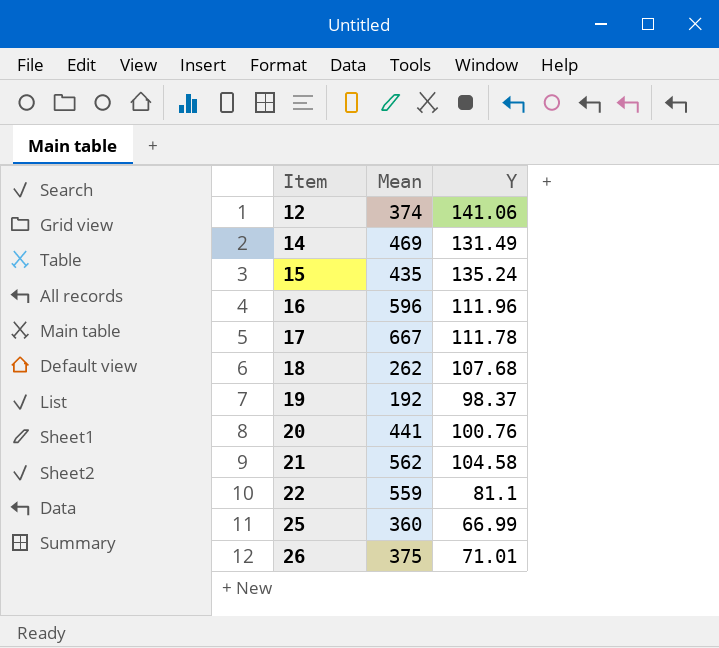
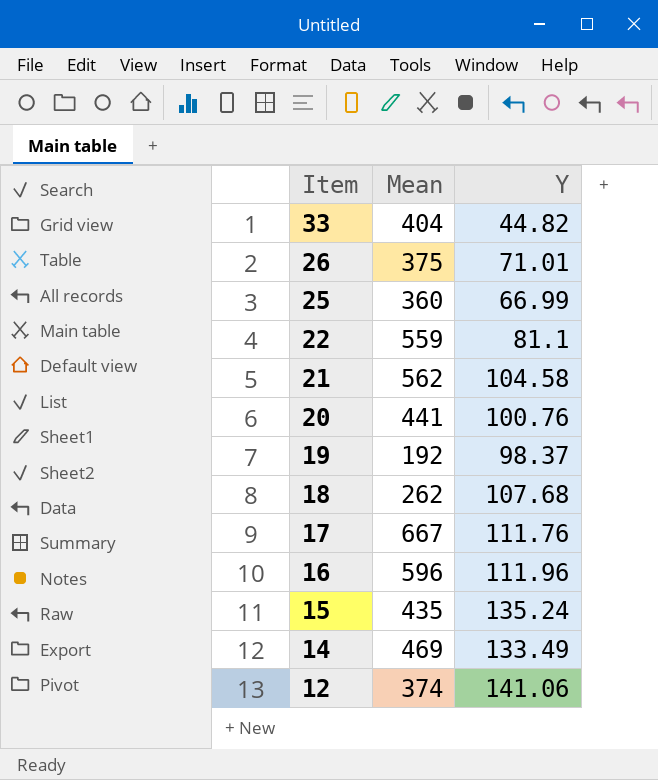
row order: Item ascending -> Item descending
row 33: none -> 404 | 44.82
17 | Y: 111.78 -> 111.76
14 | Y: 131.49 -> 133.49

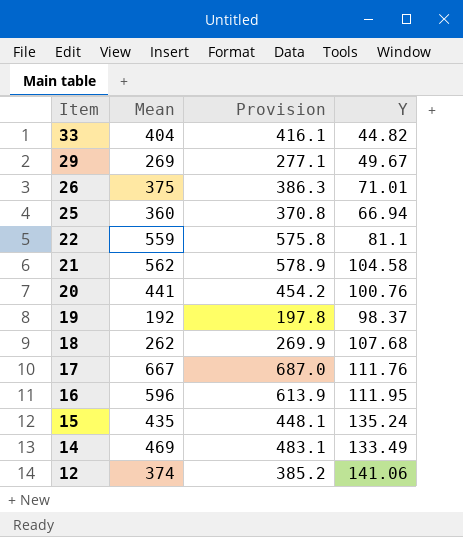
column Provision | formula: none -> [Mean] * 1.03
row 29: none -> 269 | 277.1 | 49.67
25 | Y: 66.99 -> 66.94
16 | Y: 111.96 -> 111.95

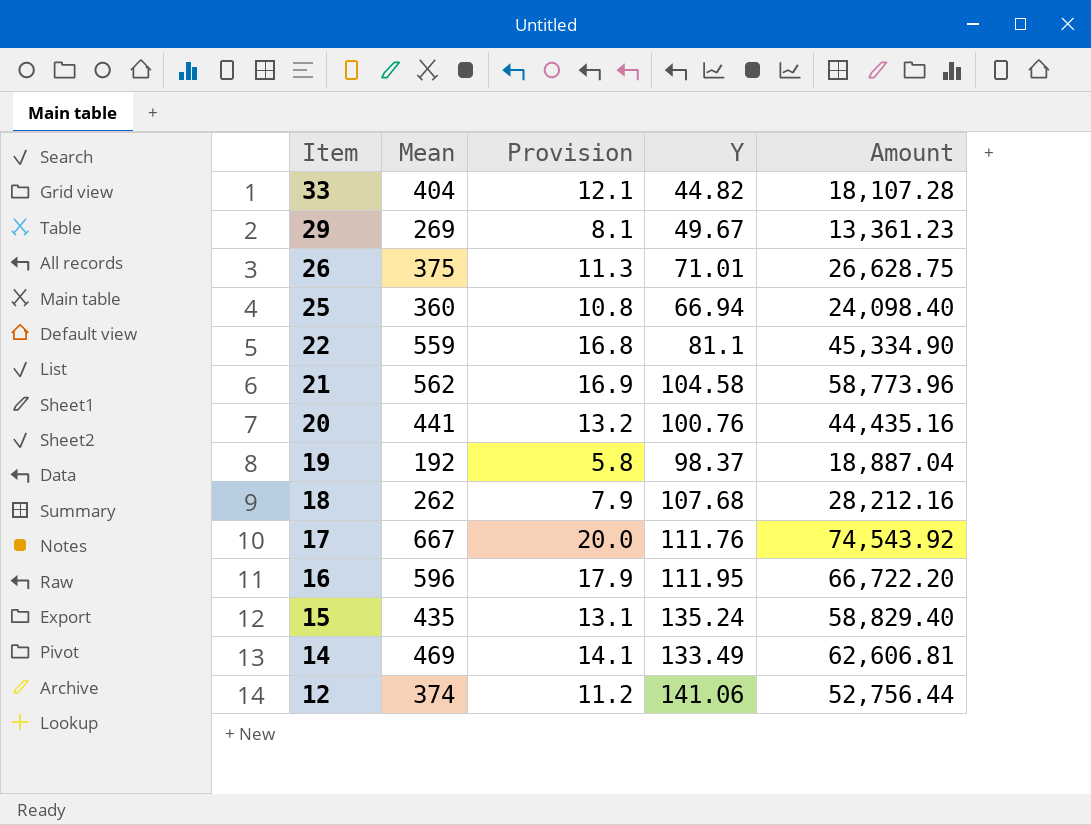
column Provision | formula: [Mean] * 1.03 -> [Mean] * 0.03
column Amount | formula: none -> [Mean] * [Y]

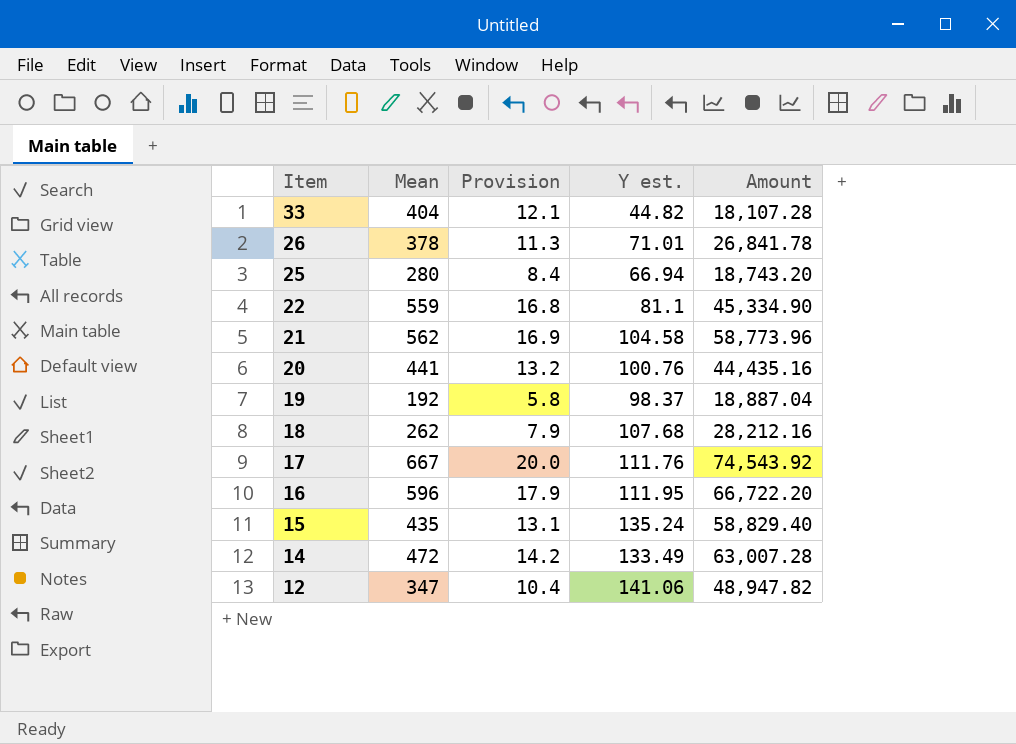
column name: Y -> Y est.
row 29: 269 | 8.1 | 49.67 | 13,361.23 -> none
26 | Mean: 375 -> 378
26 | Amount: 26,628.75 -> 26,841.78
25 | Mean: 360 -> 280
25 | Provision: 10.8 -> 8.4
25 | Amount: 24,098.40 -> 18,743.20
14 | Mean: 469 -> 472
14 | Provision: 14.1 -> 14.2
14 | Amount: 62,606.81 -> 63,007.28
12 | Mean: 374 -> 347
12 | Provision: 11.2 -> 10.4
12 | Amount: 52,756.44 -> 48,947.82

